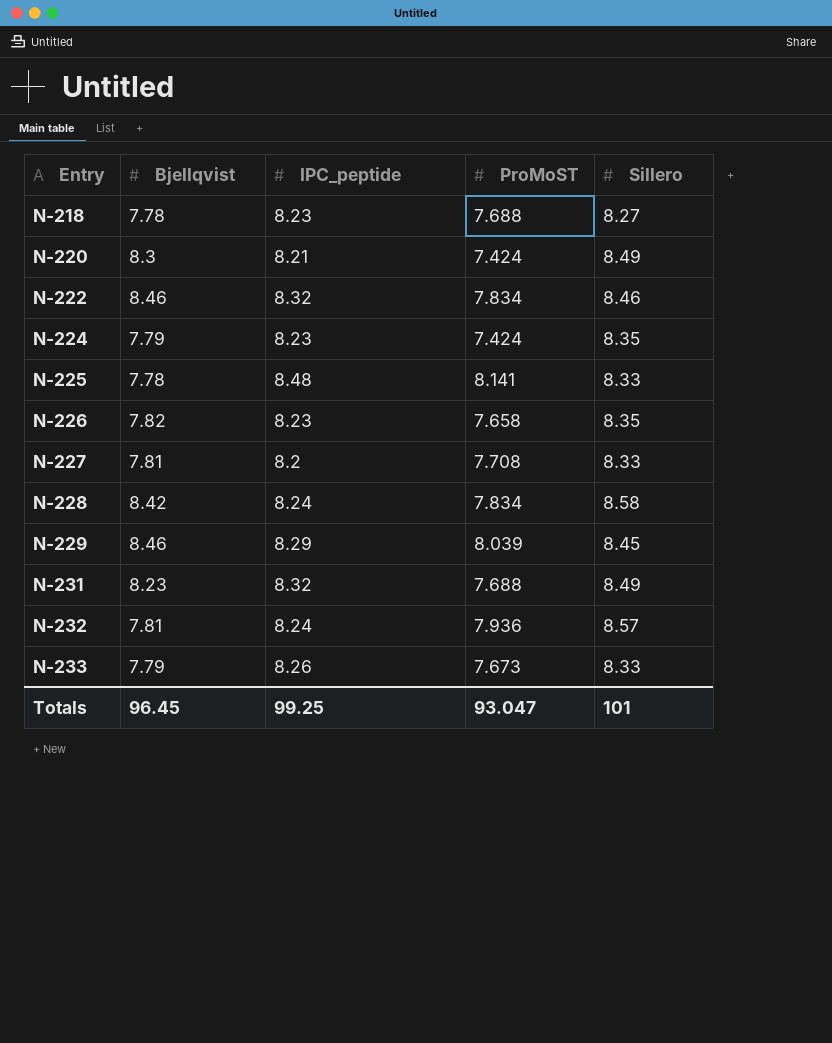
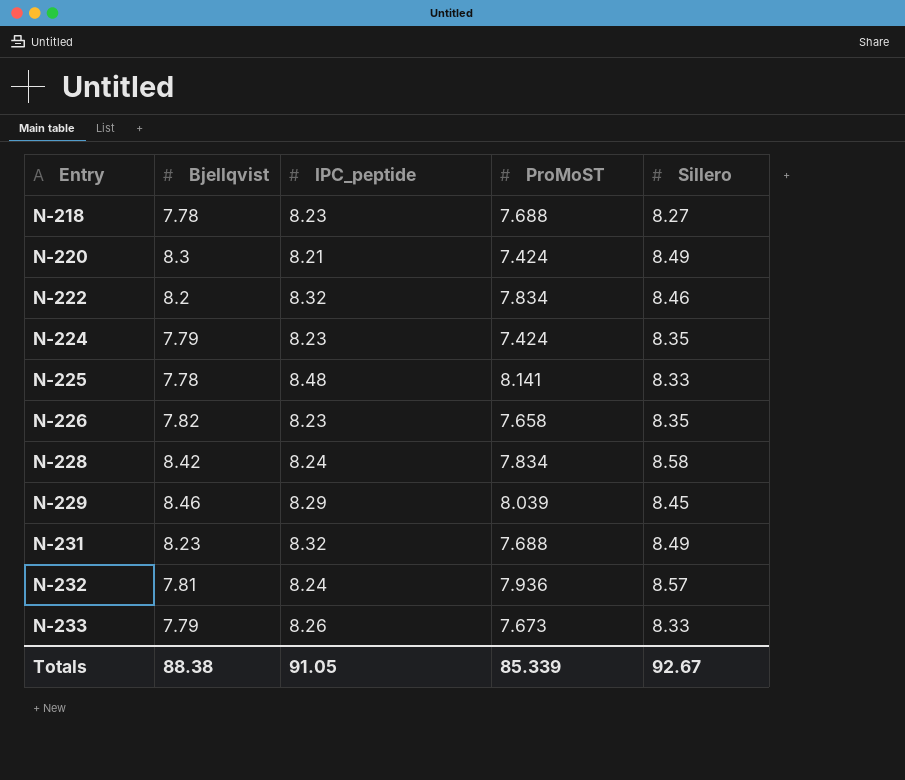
row N-227: 7.81 | 8.2 | 7.708 | 8.33 -> none
N-222 | Bjellqvist: 8.46 -> 8.2
Totals | Bjellqvist: 96.45 -> 88.38
Totals | IPC_peptide: 99.25 -> 91.05
Totals | ProMoST: 93.047 -> 85.339
Totals | Sillero: 101 -> 92.67

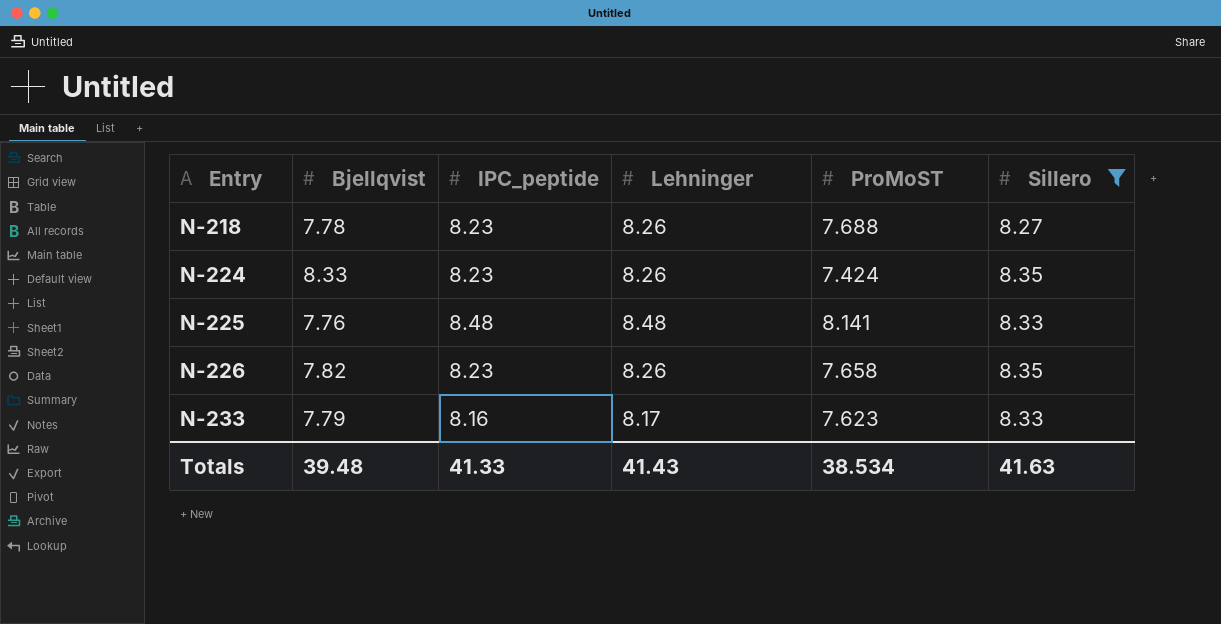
filter: none -> Sillero <= 8.35
column Lehninger | position: none -> 4
N-224 | Bjellqvist: 7.79 -> 8.33
N-225 | Bjellqvist: 7.78 -> 7.76
N-233 | IPC_peptide: 8.26 -> 8.16
N-233 | ProMoST: 7.673 -> 7.623
Totals | Bjellqvist: 88.38 -> 39.48
Totals | IPC_peptide: 91.05 -> 41.33
Totals | ProMoST: 85.339 -> 38.534
Totals | Sillero: 92.67 -> 41.63

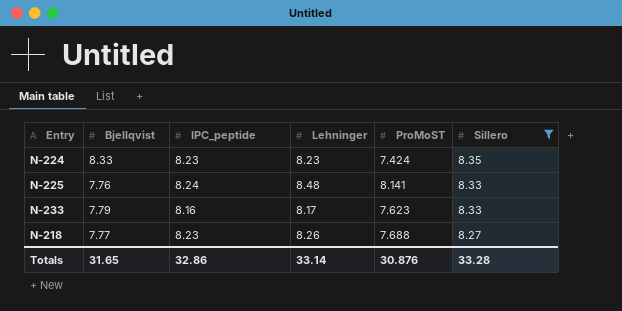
row order: Entry ascending -> Sillero descending
row N-226: 7.82 | 8.23 | 8.26 | 7.658 | 8.35 -> none
N-224 | Lehninger: 8.26 -> 8.23
N-225 | IPC_peptide: 8.48 -> 8.24
N-218 | Bjellqvist: 7.78 -> 7.77
Totals | Bjellqvist: 39.48 -> 31.65
Totals | IPC_peptide: 41.33 -> 32.86
Totals | Lehninger: 41.43 -> 33.14
Totals | ProMoST: 38.534 -> 30.876
Totals | Sillero: 41.63 -> 33.28

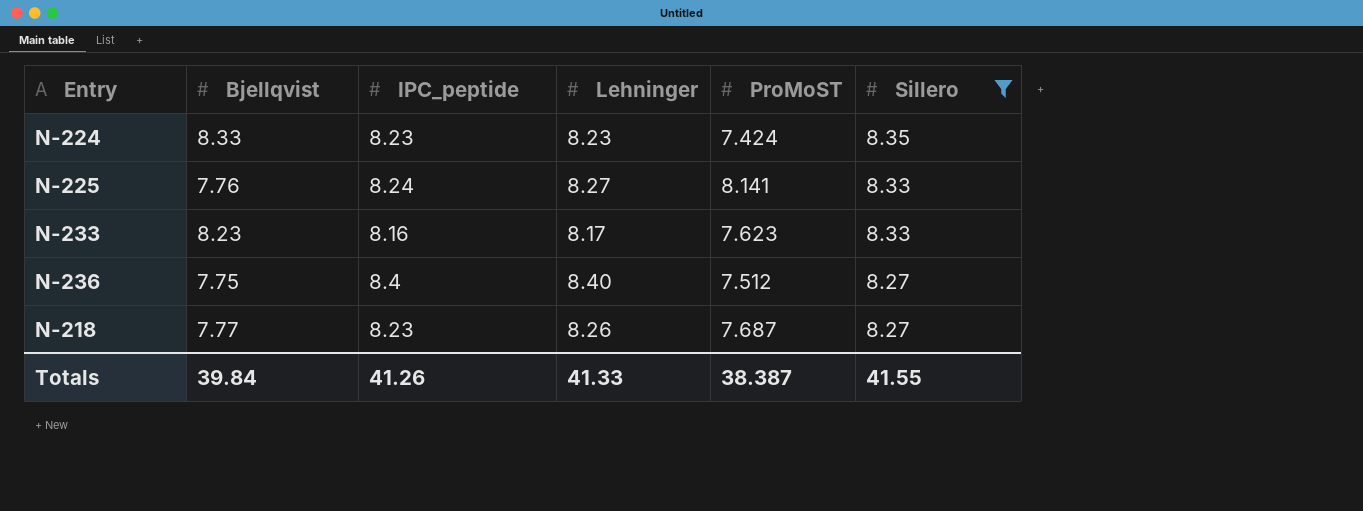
N-225 | Lehninger: 8.48 -> 8.27
N-233 | Bjellqvist: 7.79 -> 8.23
row N-236: none -> 7.75 | 8.4 | 8.40 | 7.512 | 8.27
N-218 | ProMoST: 7.688 -> 7.687
Totals | Bjellqvist: 31.65 -> 39.84
Totals | IPC_peptide: 32.86 -> 41.26
Totals | Lehninger: 33.14 -> 41.33
Totals | ProMoST: 30.876 -> 38.387
Totals | Sillero: 33.28 -> 41.55

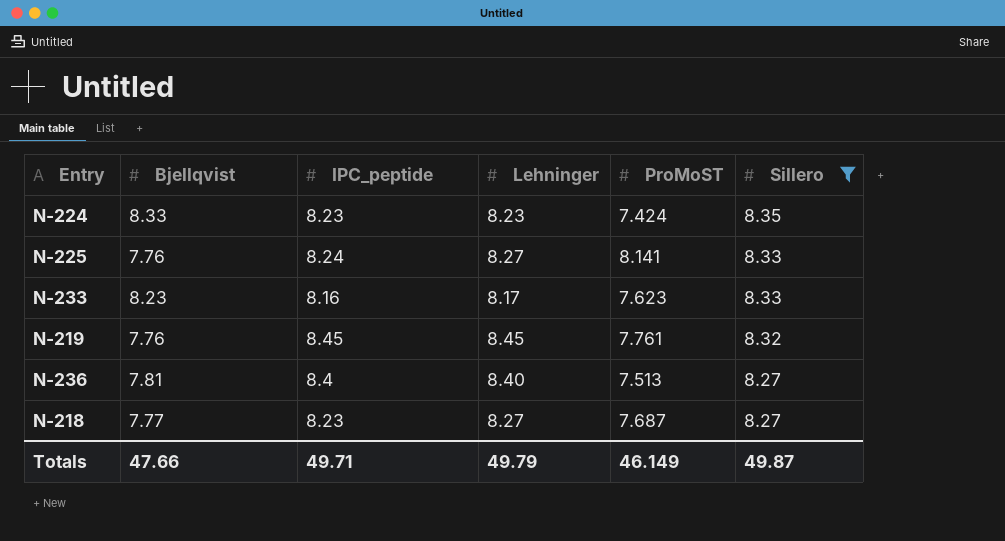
row N-219: none -> 7.76 | 8.45 | 8.45 | 7.761 | 8.32
N-236 | Bjellqvist: 7.75 -> 7.81
N-236 | ProMoST: 7.512 -> 7.513
N-218 | Lehninger: 8.26 -> 8.27
Totals | Bjellqvist: 39.84 -> 47.66
Totals | IPC_peptide: 41.26 -> 49.71
Totals | Lehninger: 41.33 -> 49.79
Totals | ProMoST: 38.387 -> 46.149
Totals | Sillero: 41.55 -> 49.87

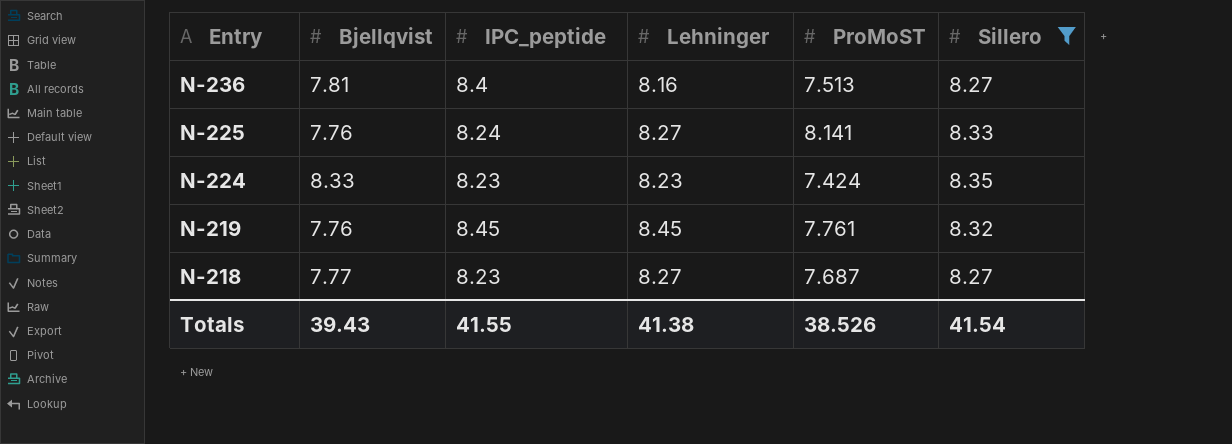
row order: Sillero descending -> Entry descending
row N-233: 8.23 | 8.16 | 8.17 | 7.623 | 8.33 -> none
N-236 | Lehninger: 8.40 -> 8.16
Totals | Bjellqvist: 47.66 -> 39.43
Totals | IPC_peptide: 49.71 -> 41.55
Totals | Lehninger: 49.79 -> 41.38
Totals | ProMoST: 46.149 -> 38.526
Totals | Sillero: 49.87 -> 41.54

